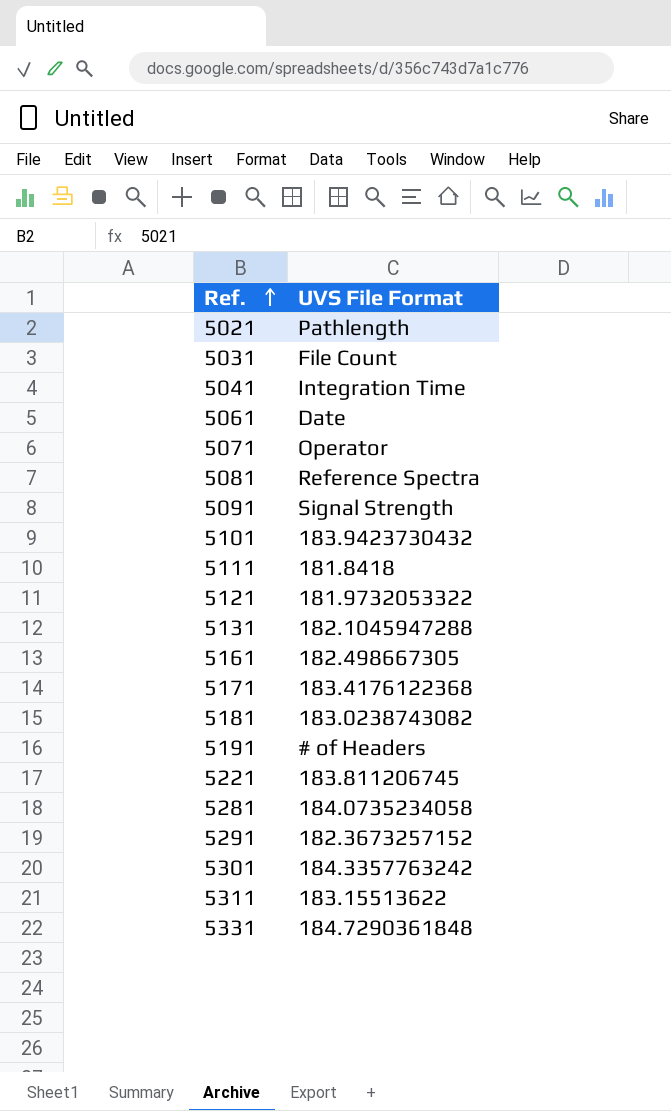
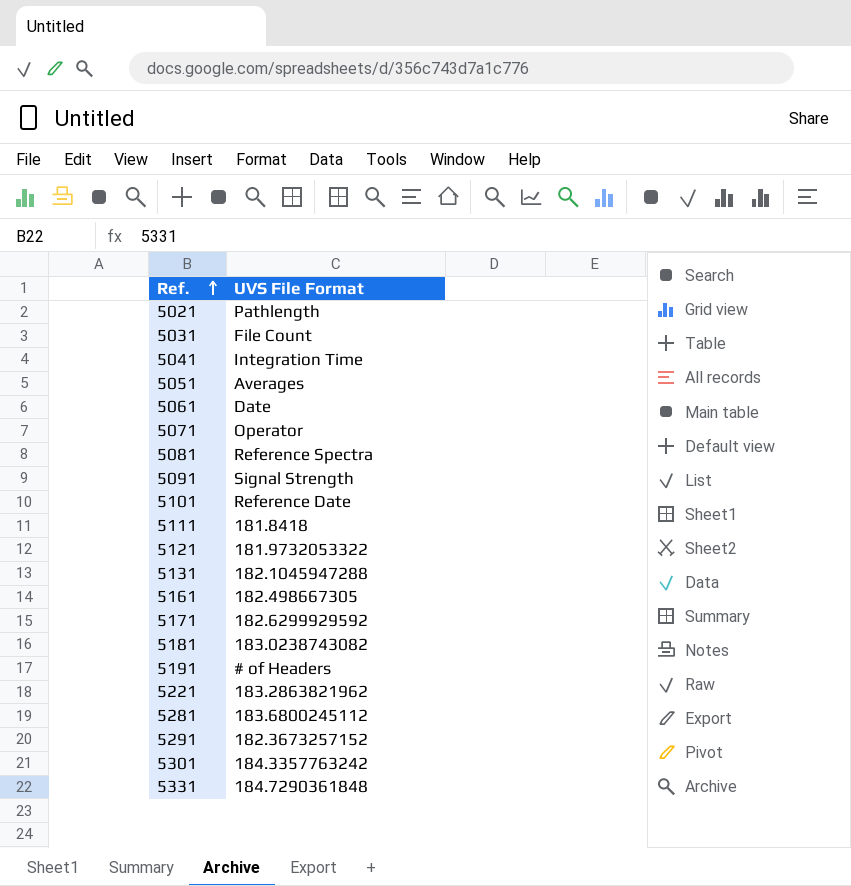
row 5311: 183.15513622 -> none
row 5051: none -> Averages
5101 | UVS File Format: 183.9423730432 -> Reference Date
5171 | UVS File Format: 183.4176122368 -> 182.6299929592
5221 | UVS File Format: 183.811206745 -> 183.2863821962
5281 | UVS File Format: 184.0735234058 -> 183.6800245112

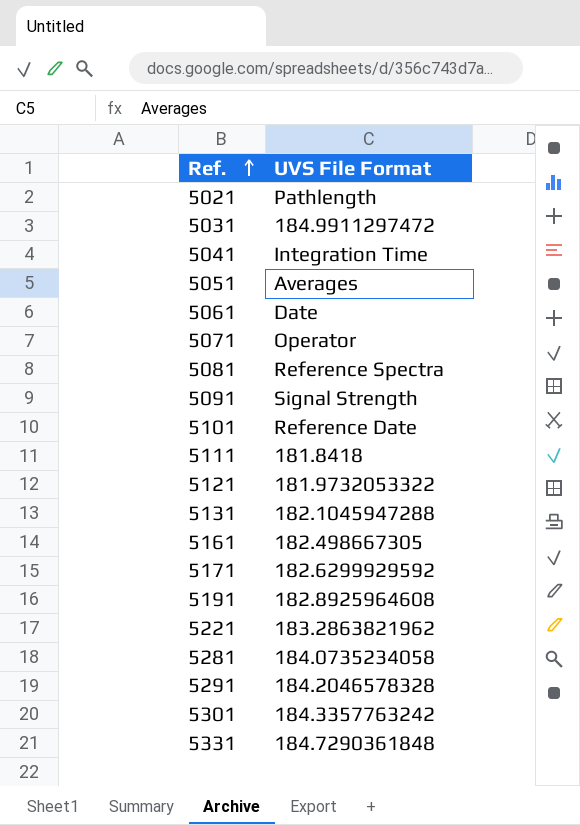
row 5181: 183.0238743082 -> none
5031 | UVS File Format: File Count -> 184.9911297472
5191 | UVS File Format: # of Headers -> 182.8925964608
5281 | UVS File Format: 183.6800245112 -> 184.0735234058
5291 | UVS File Format: 182.3673257152 -> 184.2046578328

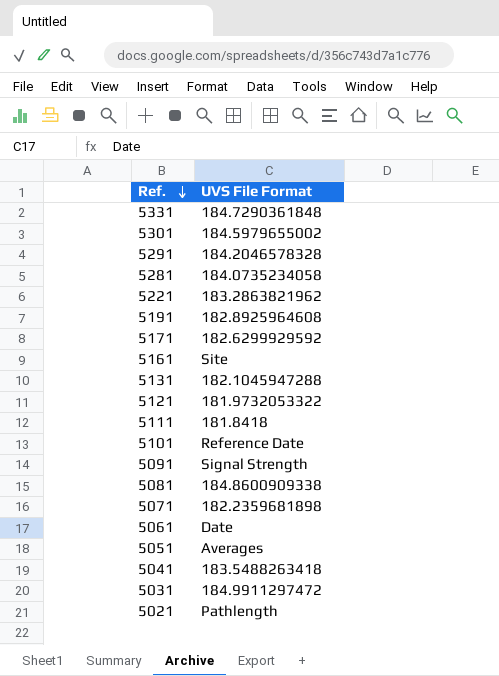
row order: Ref. ascending -> Ref. descending
5301 | UVS File Format: 184.3357763242 -> 184.5979655002
5161 | UVS File Format: 182.498667305 -> Site
5081 | UVS File Format: Reference Spectra -> 184.8600909338
5071 | UVS File Format: Operator -> 182.2359681898
5041 | UVS File Format: Integration Time -> 183.5488263418

